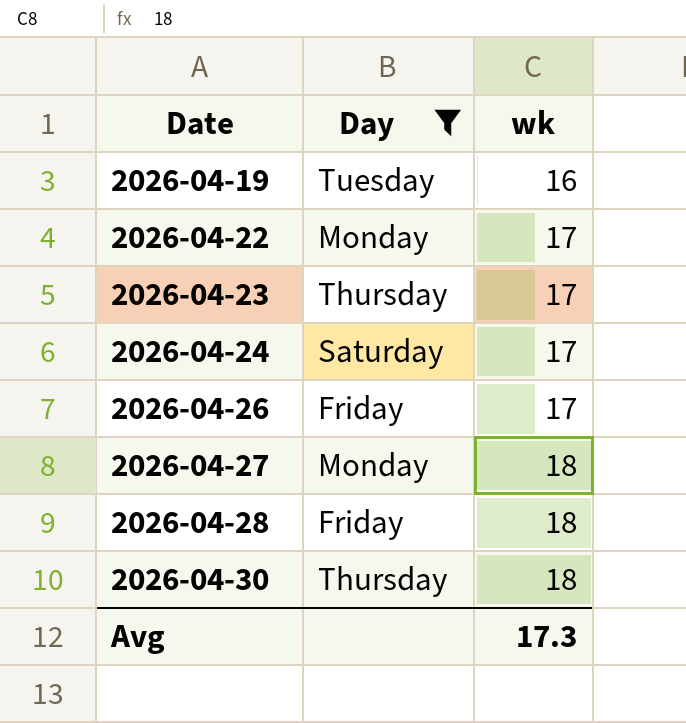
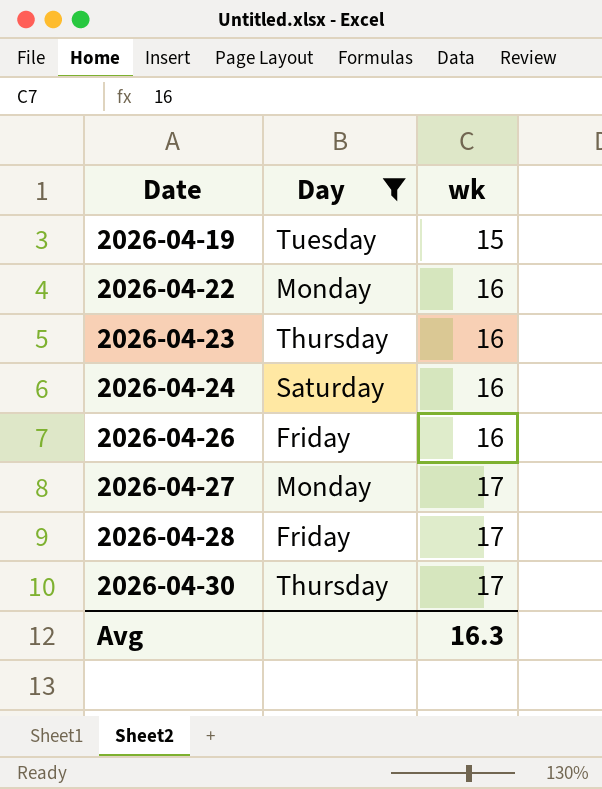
2026-04-19 | wk: 16 -> 15
2026-04-22 | wk: 17 -> 16
2026-04-23 | wk: 17 -> 16
2026-04-24 | wk: 17 -> 16
2026-04-26 | wk: 17 -> 16
2026-04-27 | wk: 18 -> 17
2026-04-28 | wk: 18 -> 17
2026-04-30 | wk: 18 -> 17
Avg | wk: 17.3 -> 16.3

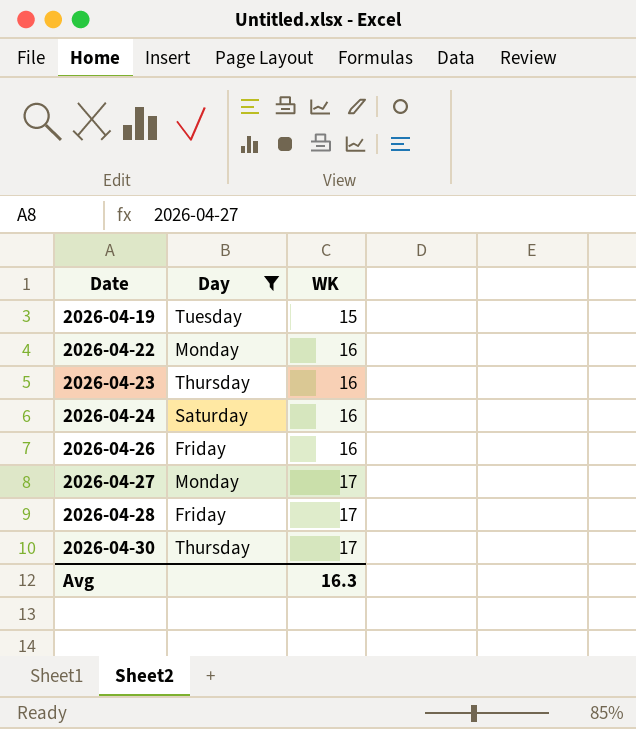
column name: wk -> WK

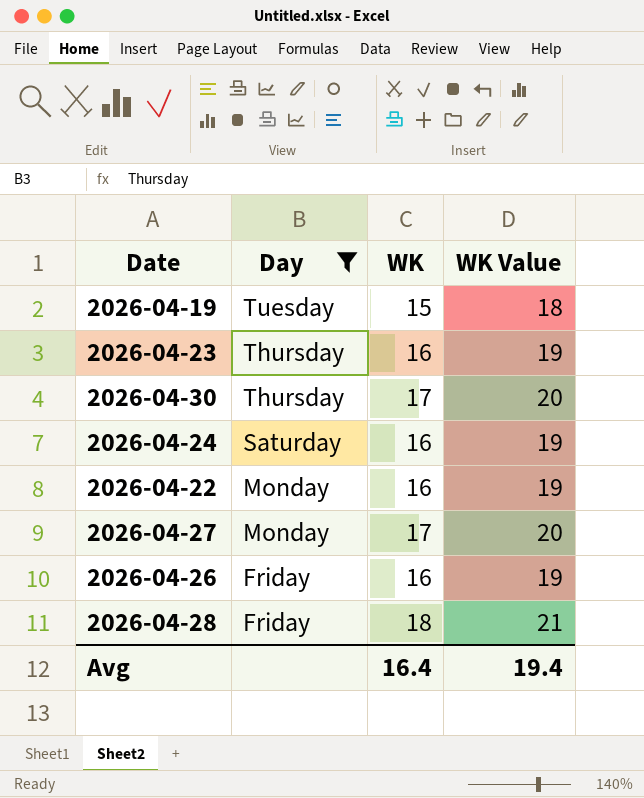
row order: Date ascending -> Day descending
column WK Value | formula: none -> [WK] + 3
2026-04-28 | WK: 17 -> 18
Avg | WK: 16.3 -> 16.4

